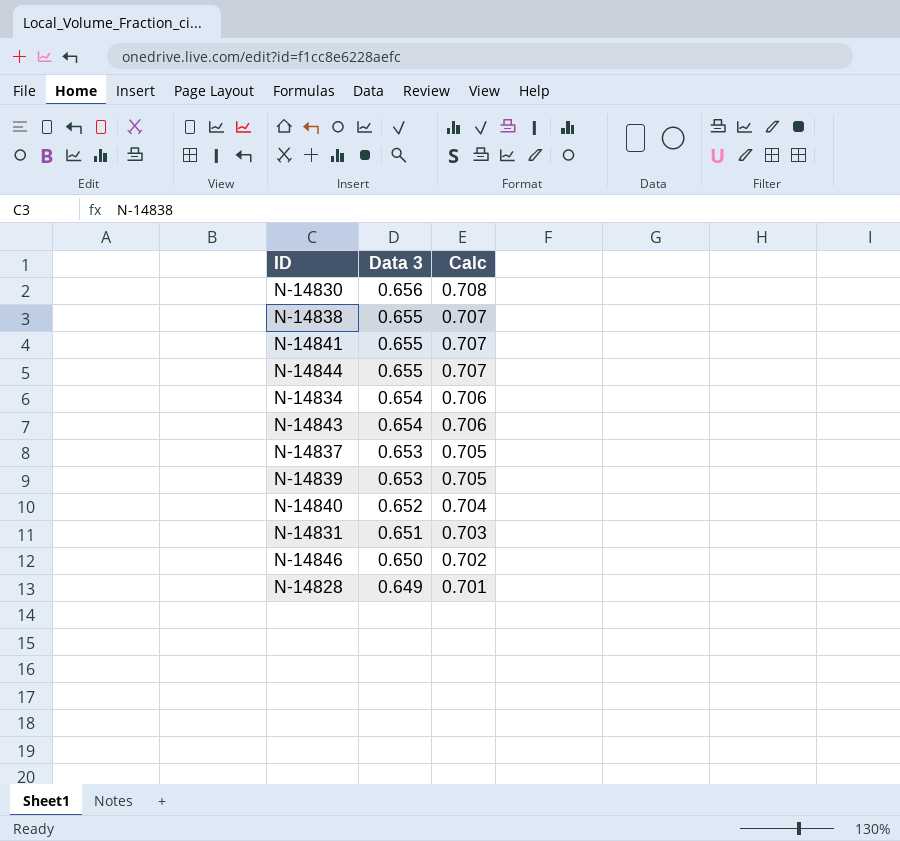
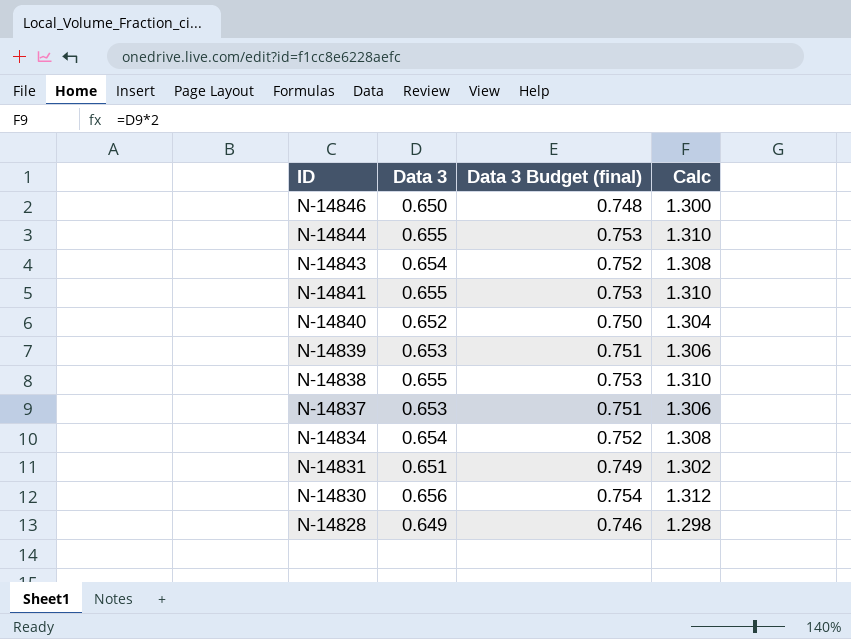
row order: Data 3 descending -> ID descending
column Data 3 Budget (final) | formula: none -> [Data 3] * 1.15
column Calc | formula: [Data 3] * 1.08 -> [Data 3] * 2

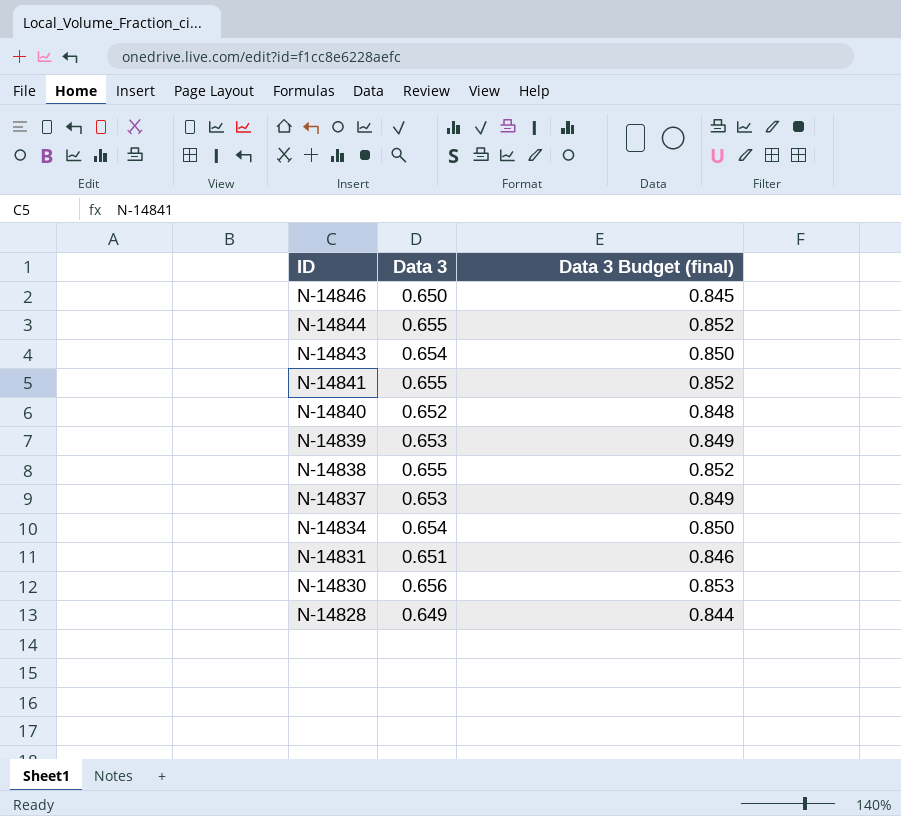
column Calc | formula: [Data 3] * 2 -> none
column Data 3 Budget (final) | formula: [Data 3] * 1.15 -> [Data 3] * 1.3

